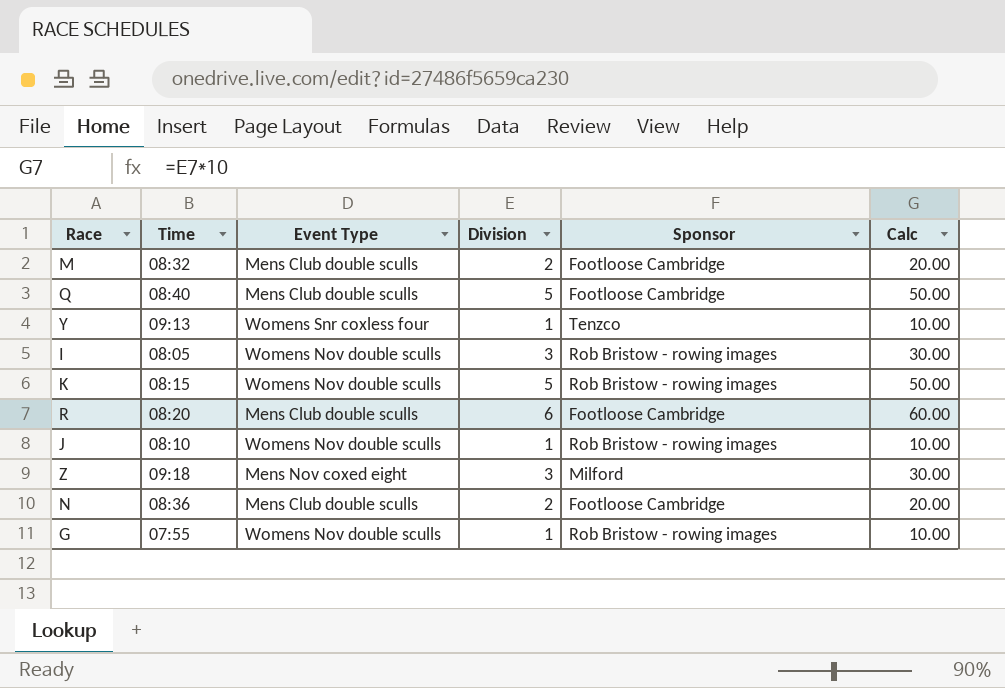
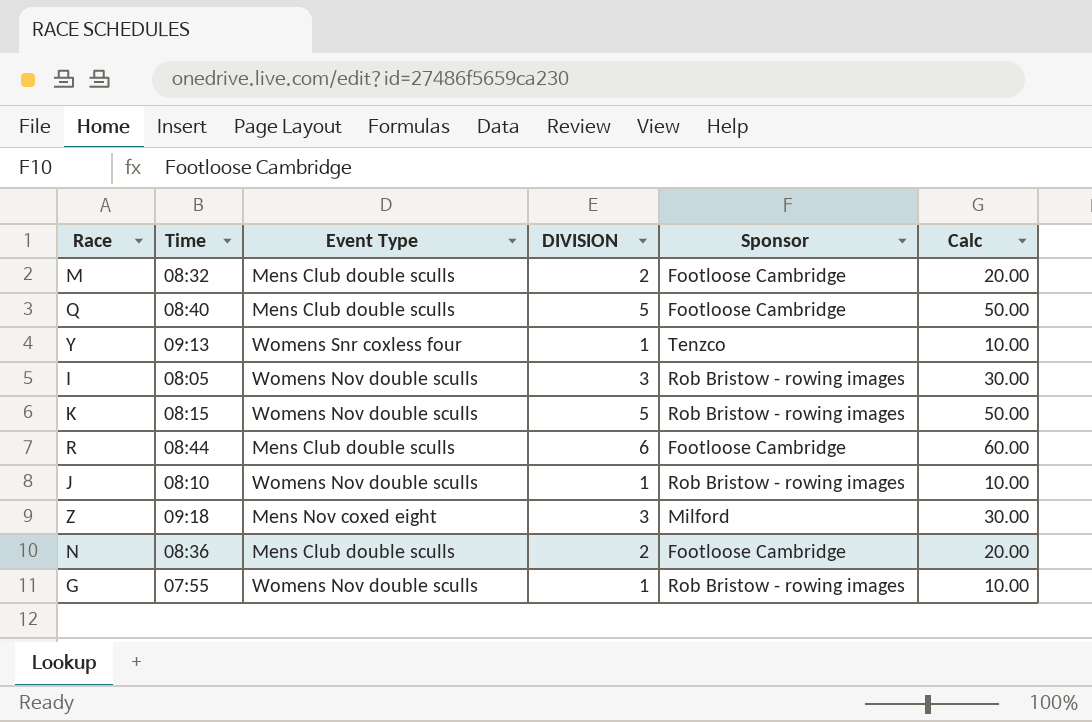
column name: Division -> DIVISION
R | Time: 08:20 -> 08:44

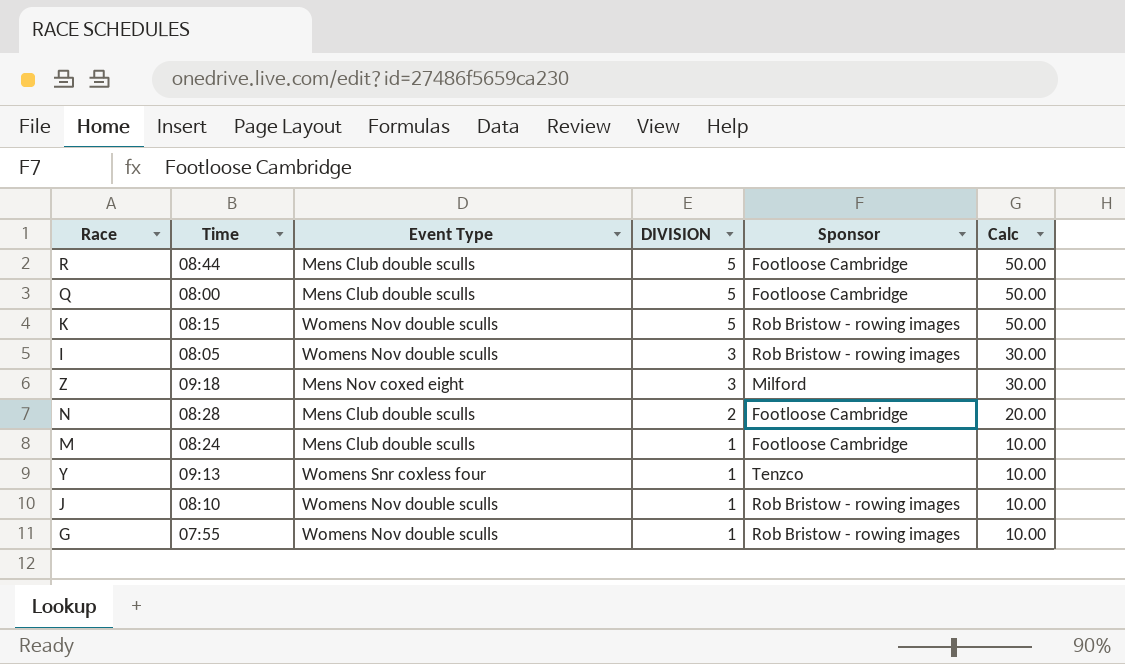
row order: none -> DIVISION descending
R | DIVISION: 6 -> 5
R | Calc: 60.00 -> 50.00
Q | Time: 08:40 -> 08:00
N | Time: 08:36 -> 08:28
M | Time: 08:32 -> 08:24
M | DIVISION: 2 -> 1
M | Calc: 20.00 -> 10.00

